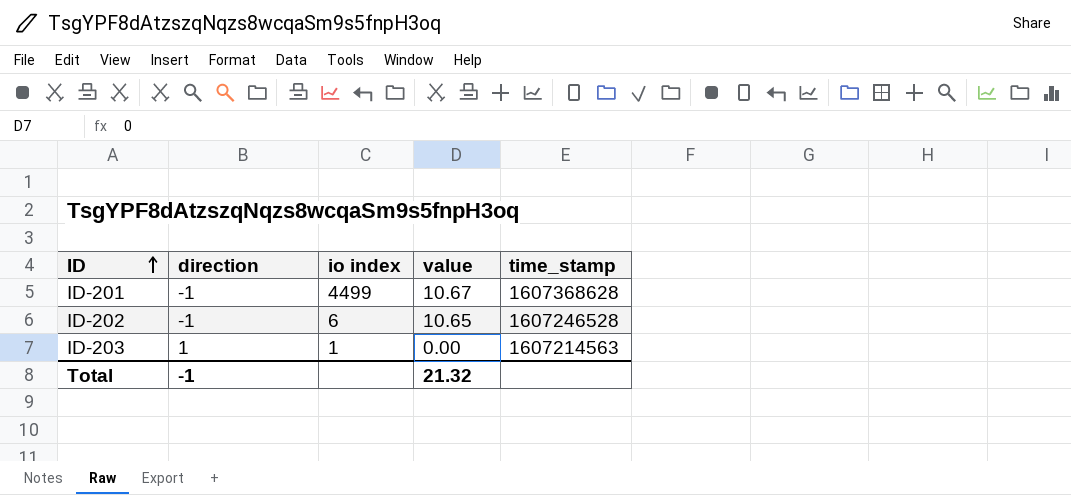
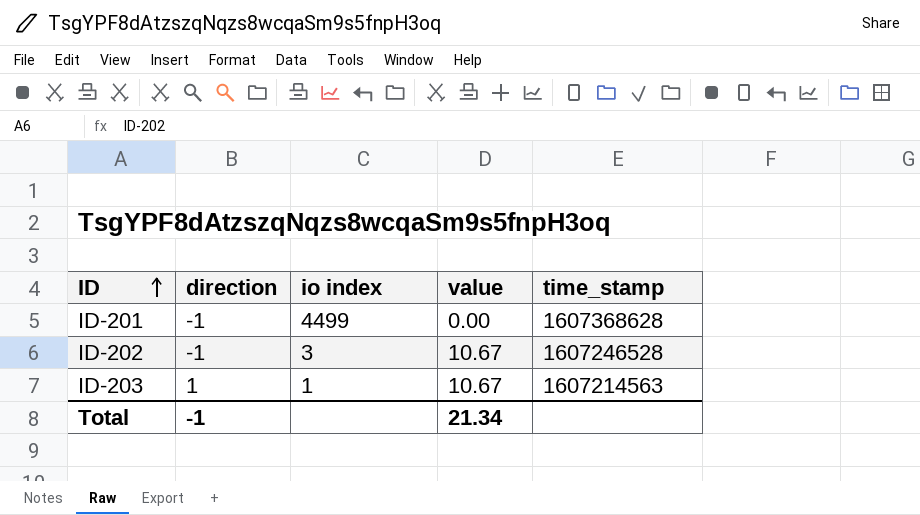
ID-201 | value: 10.67 -> 0.00
ID-202 | io index: 6 -> 3
ID-202 | value: 10.65 -> 10.67
ID-203 | value: 0.00 -> 10.67
Total | value: 21.32 -> 21.34

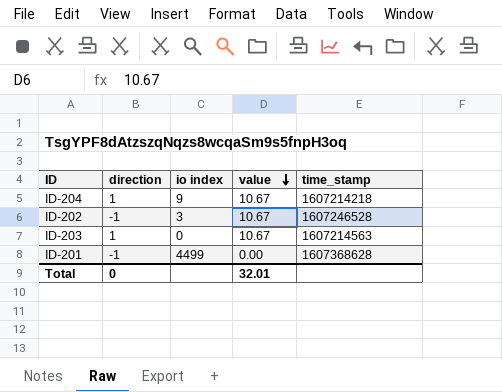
row order: ID ascending -> value descending
row ID-204: none -> 1 | 9 | 10.67 | 1607214218
ID-203 | io index: 1 -> 0
Total | direction: -1 -> 0
Total | value: 21.34 -> 32.01

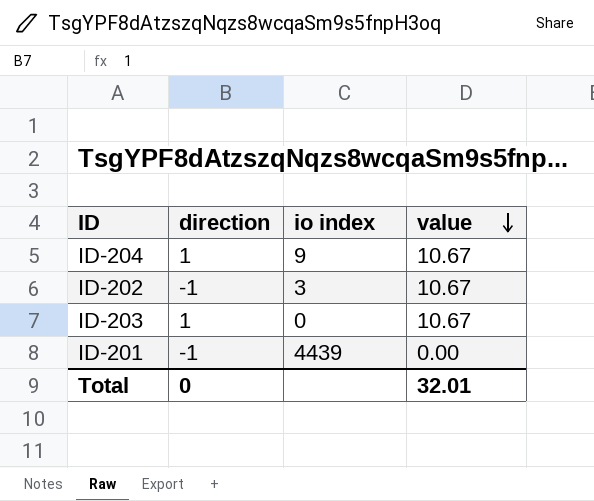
column time_stamp | position: 5 -> none
ID-201 | io index: 4499 -> 4439

